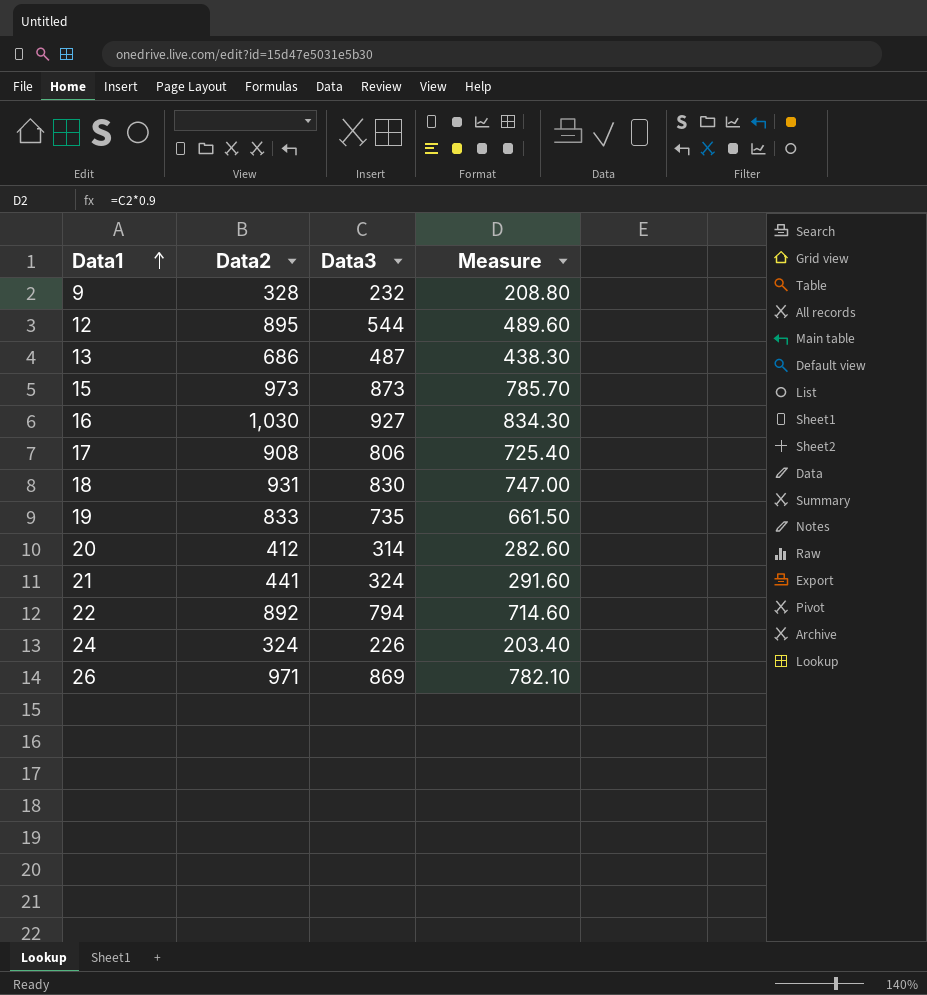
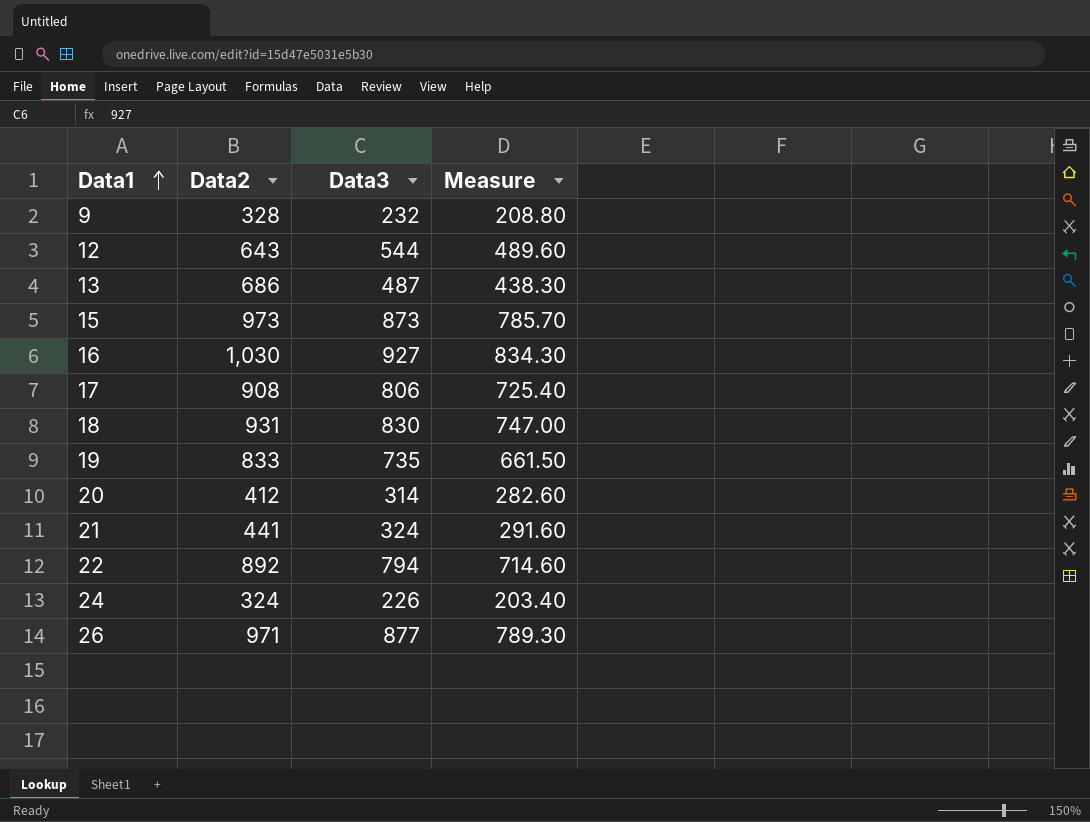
12 | Data2: 895 -> 643
26 | Data3: 869 -> 877
26 | Measure: 782.10 -> 789.30

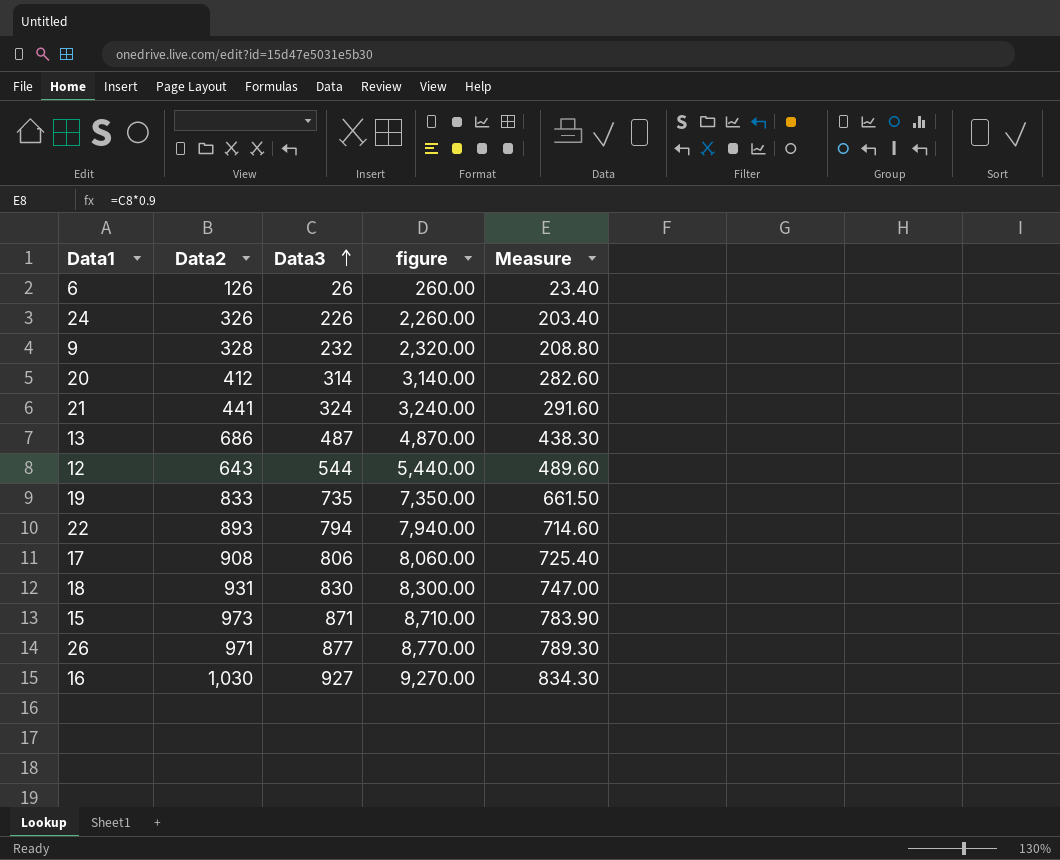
row order: Data1 ascending -> Data3 ascending
column figure | formula: none -> [Data3] * 10
row 6: none -> 126 | 26 | 260.00 | 23.40
24 | Data2: 324 -> 326
22 | Data2: 892 -> 893
15 | Data3: 873 -> 871
15 | Measure: 785.70 -> 783.90

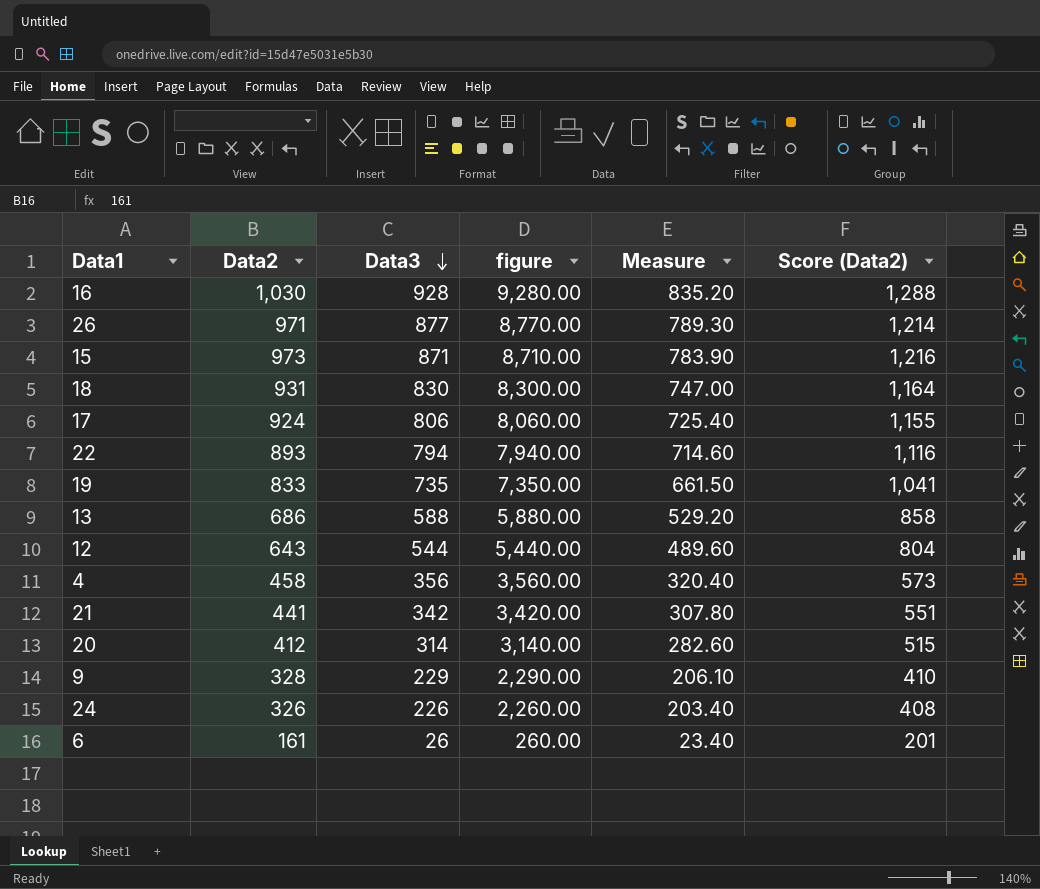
row order: Data3 ascending -> Data3 descending
column Score (Data2) | formula: none -> [Data2] * 1.25
16 | Data3: 927 -> 928
16 | figure: 9,270.00 -> 9,280.00
16 | Measure: 834.30 -> 835.20
17 | Data2: 908 -> 924
13 | Data3: 487 -> 588
13 | figure: 4,870.00 -> 5,880.00
13 | Measure: 438.30 -> 529.20
row 4: none -> 458 | 356 | 3,560.00 | 320.40 | 573
21 | Data3: 324 -> 342
21 | figure: 3,240.00 -> 3,420.00
21 | Measure: 291.60 -> 307.80
9 | Data3: 232 -> 229
9 | figure: 2,320.00 -> 2,290.00
9 | Measure: 208.80 -> 206.10
6 | Data2: 126 -> 161

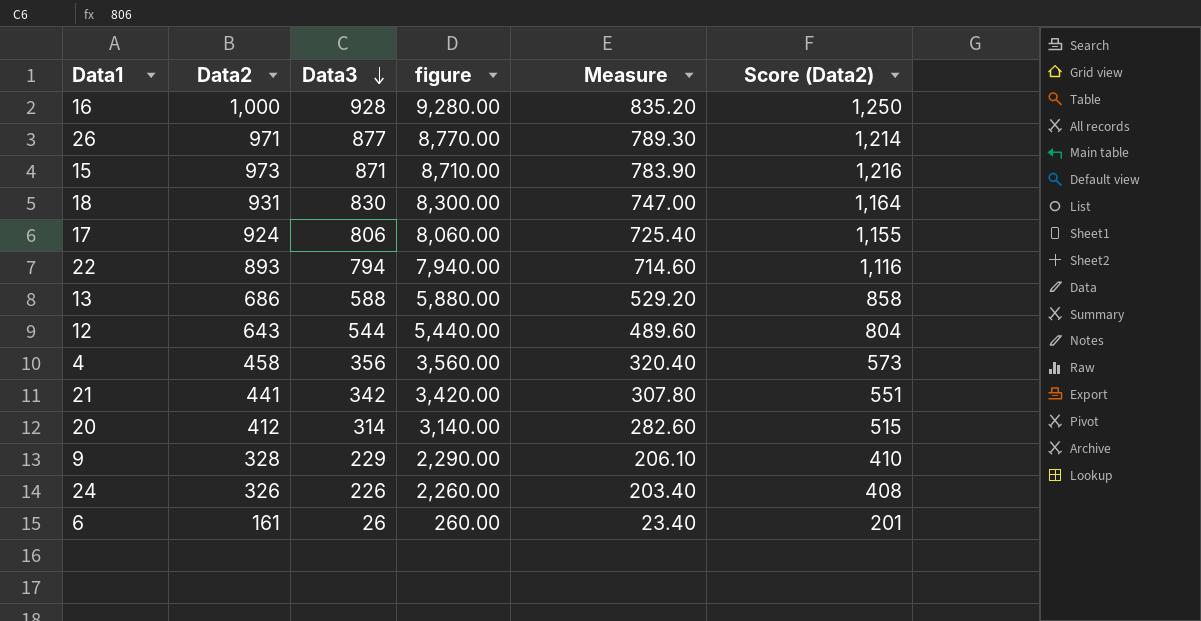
row 19: 833 | 735 | 7,350.00 | 661.50 | 1,041 -> none
16 | Data2: 1,030 -> 1,000
16 | Score (Data2): 1,288 -> 1,250

